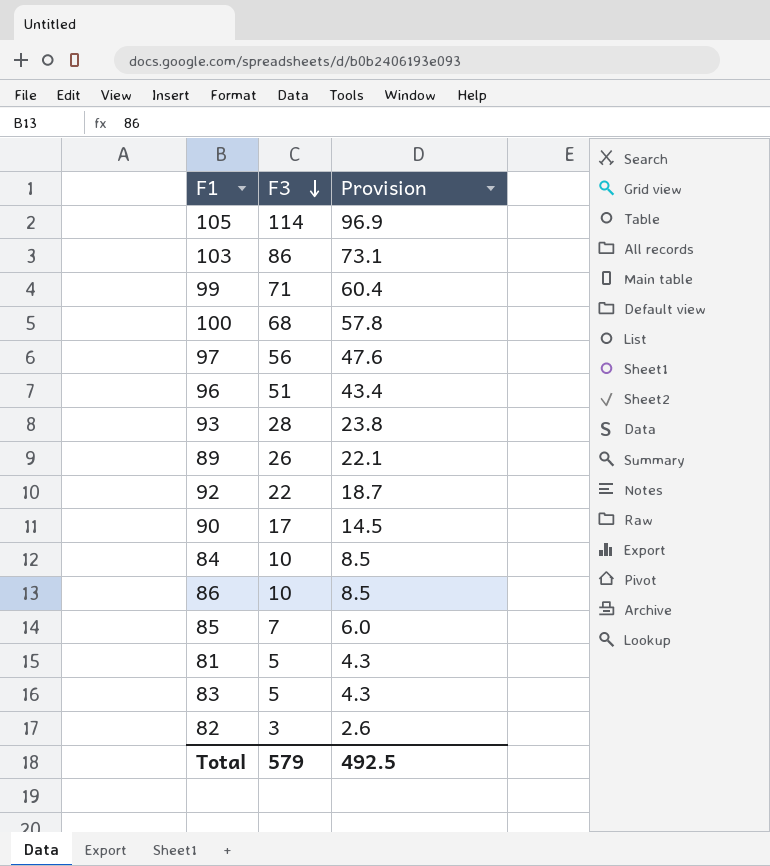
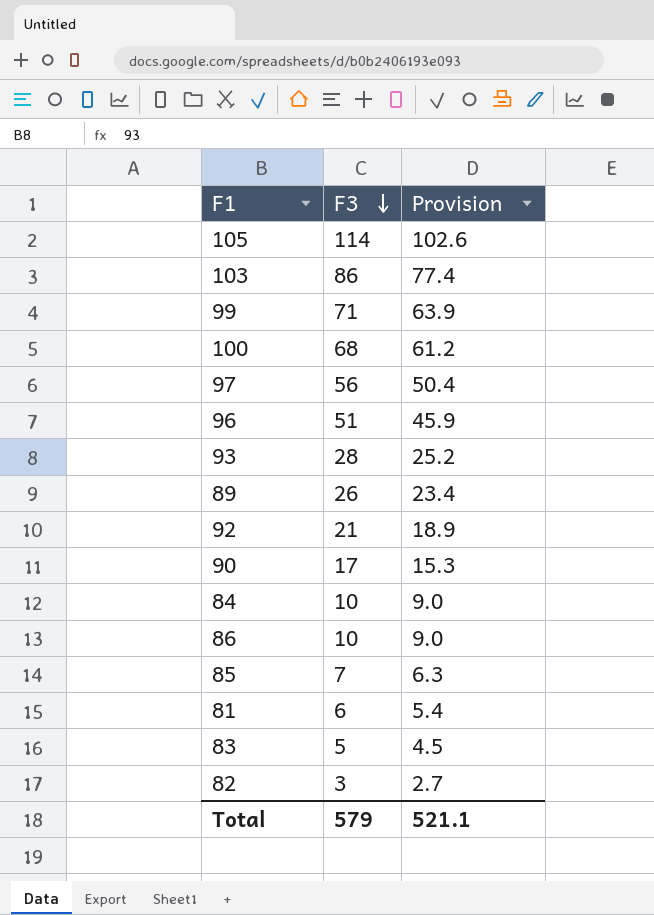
column Provision | formula: [F3] * 0.85 -> [F3] * 0.9
92 | F3: 22 -> 21
81 | F3: 5 -> 6
Total | Provision: 492.5 -> 521.1

